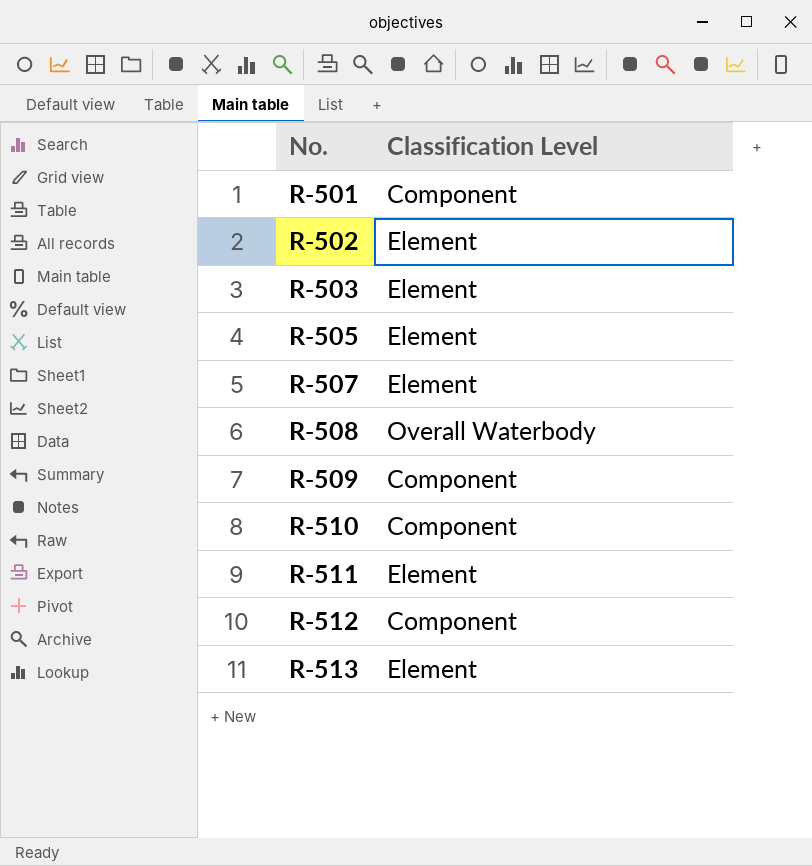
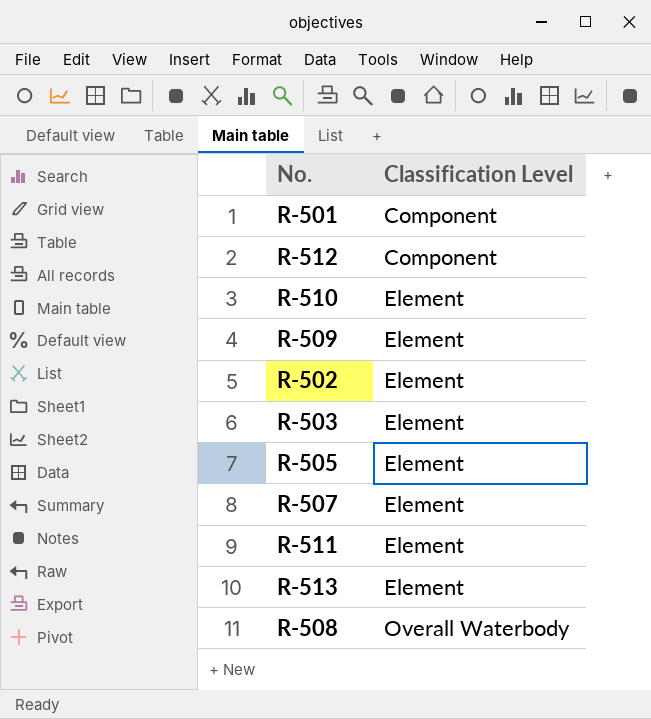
row order: No. ascending -> Classification Level ascending
R-510 | Classification Level: Component -> Element
R-509 | Classification Level: Component -> Element

